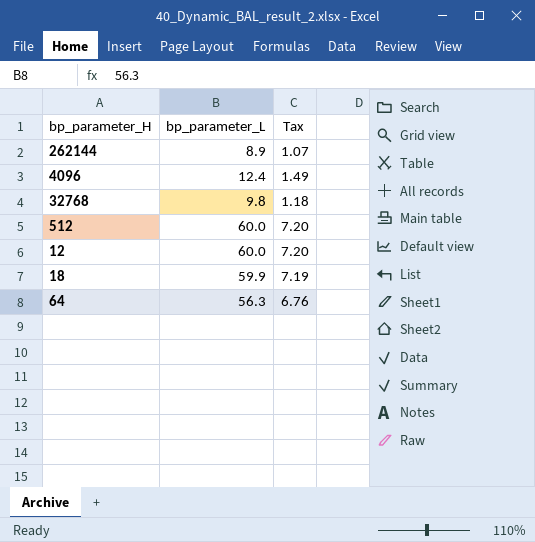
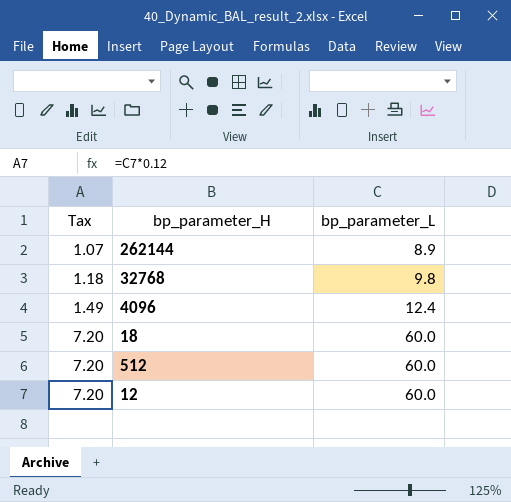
row order: none -> Tax ascending
column Tax | position: 3 -> 1
row 64: 56.3 | 6.76 -> none
18 | Tax: 7.19 -> 7.20
18 | bp_parameter_L: 59.9 -> 60.0

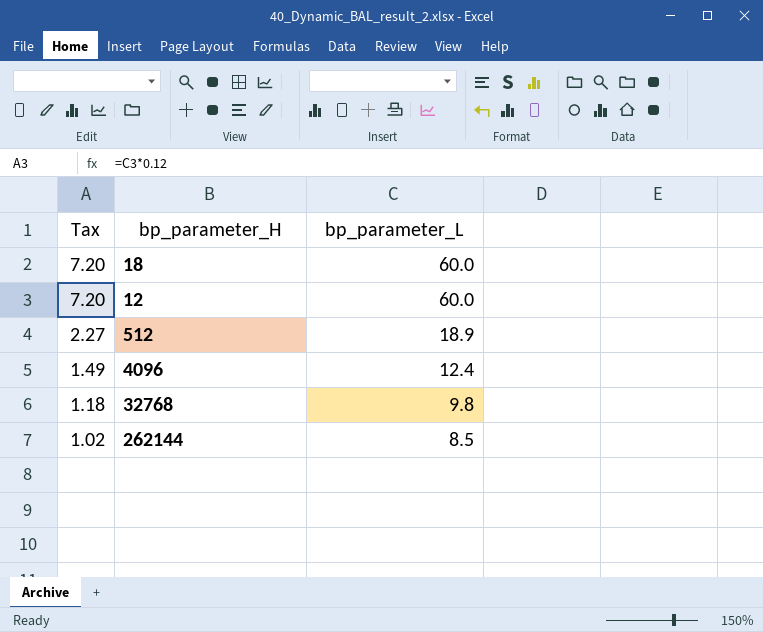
row order: Tax ascending -> Tax descending
512 | Tax: 7.20 -> 2.27
512 | bp_parameter_L: 60.0 -> 18.9
262144 | Tax: 1.07 -> 1.02
262144 | bp_parameter_L: 8.9 -> 8.5

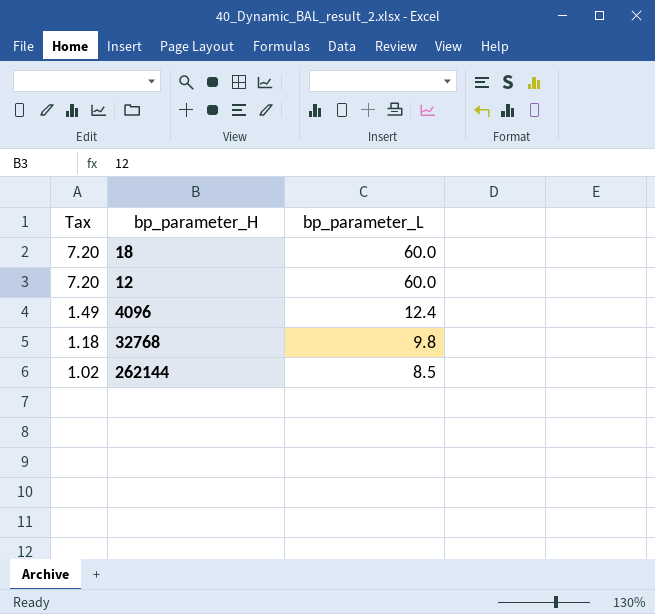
row 512: 2.27 | 18.9 -> none

